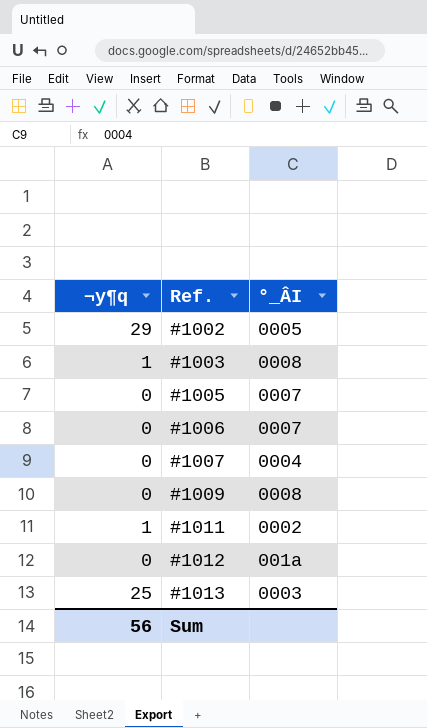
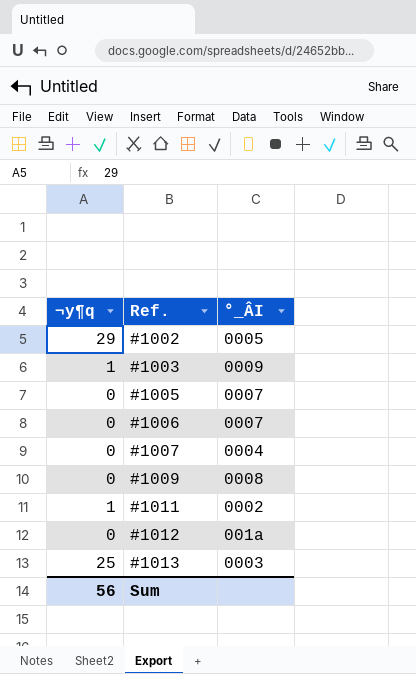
#1003 | °_ÂI: 0008 -> 0009

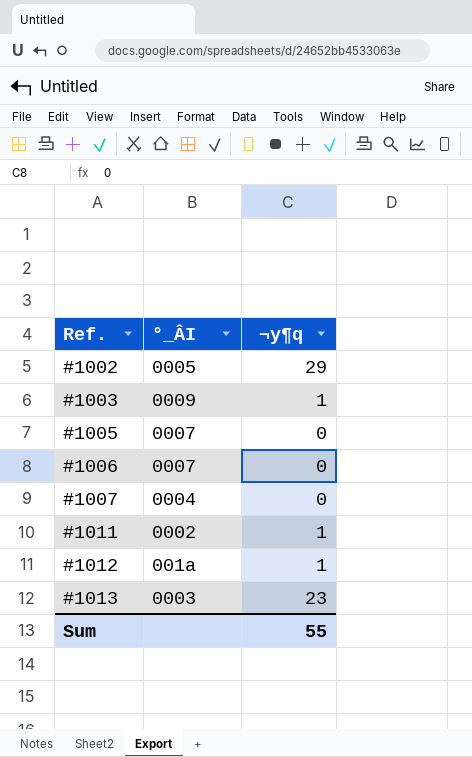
column ¬y¶q | position: 1 -> 3
row #1009: 0 | 0008 -> none
#1012 | ¬y¶q: 0 -> 1
#1013 | ¬y¶q: 25 -> 23
Sum | ¬y¶q: 56 -> 55

